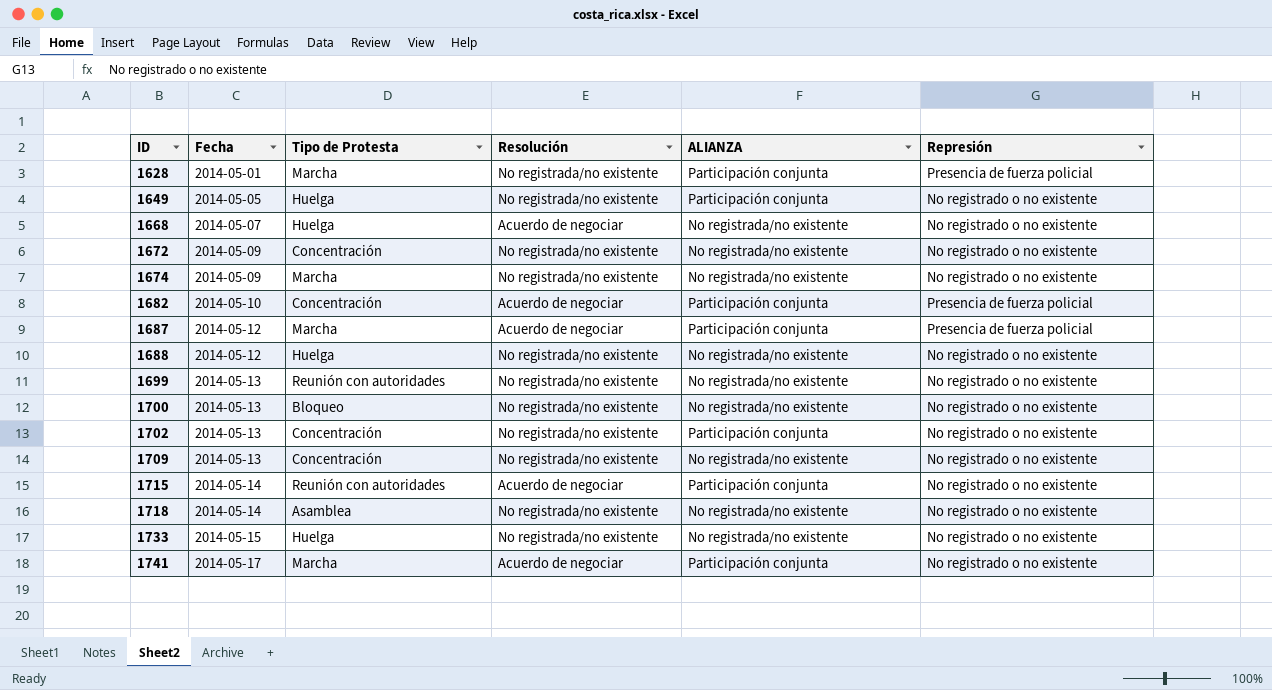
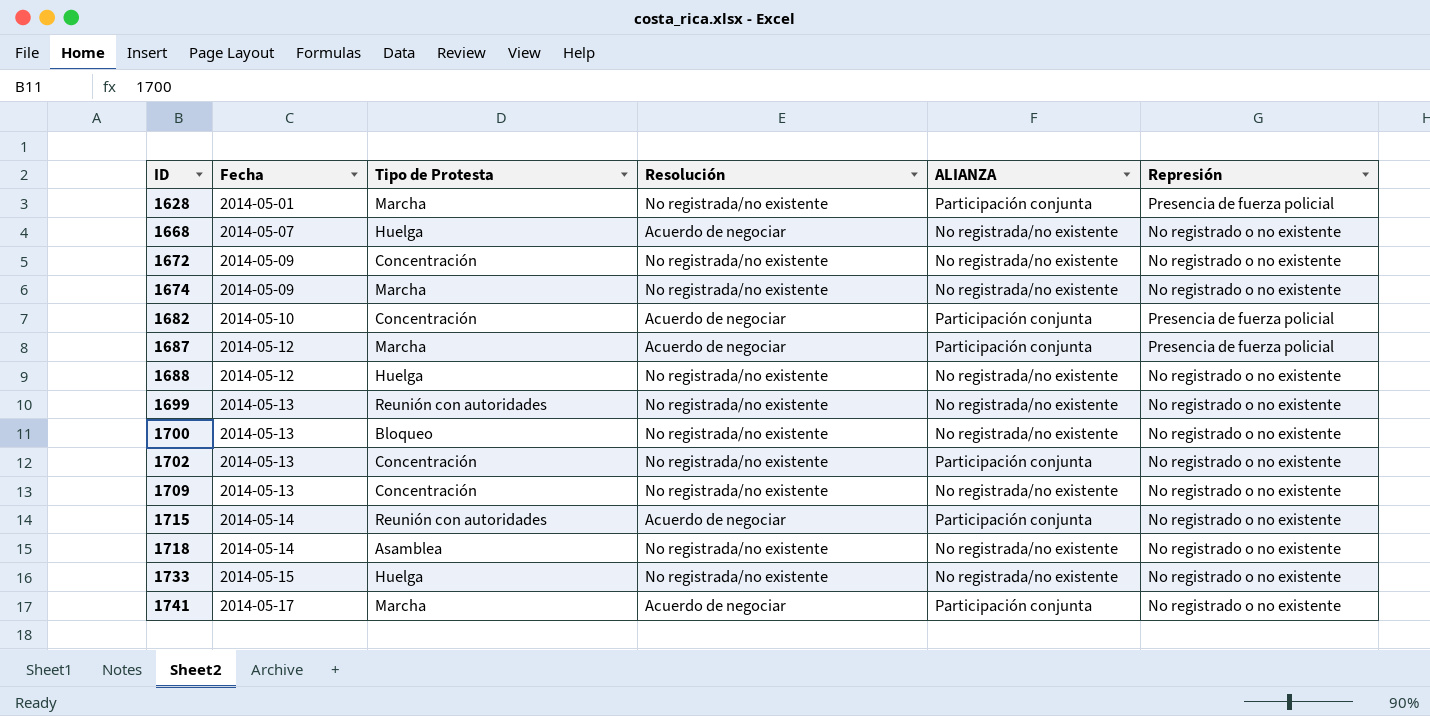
row 1649: 2014-05-05 | Huelga | No registrada/no existente | Participación conjunta | No registrado o no existente -> none

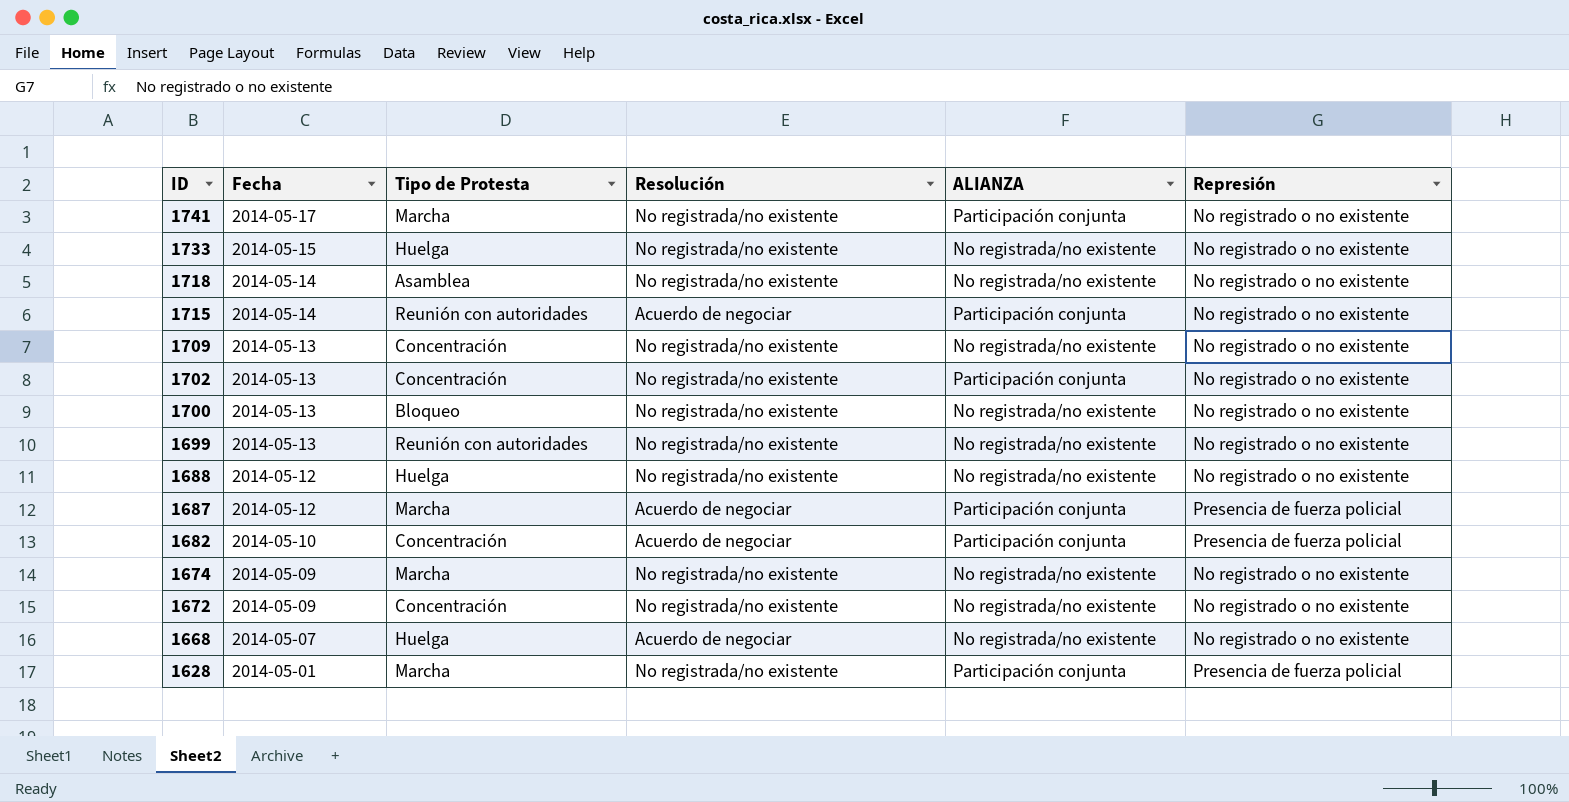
row order: ID ascending -> ID descending
1741 | Resolución: Acuerdo de negociar -> No registrada/no existente

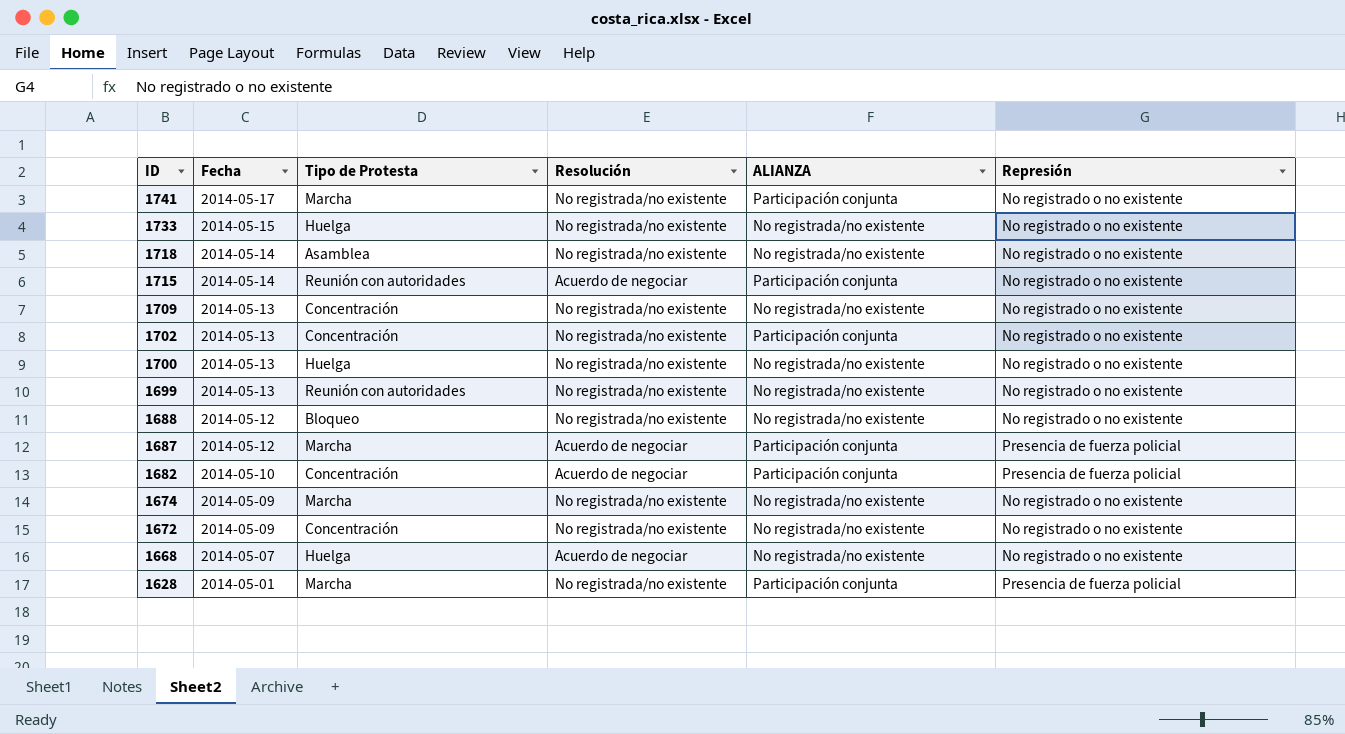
1700 | Tipo de Protesta: Bloqueo -> Huelga
1688 | Tipo de Protesta: Huelga -> Bloqueo

